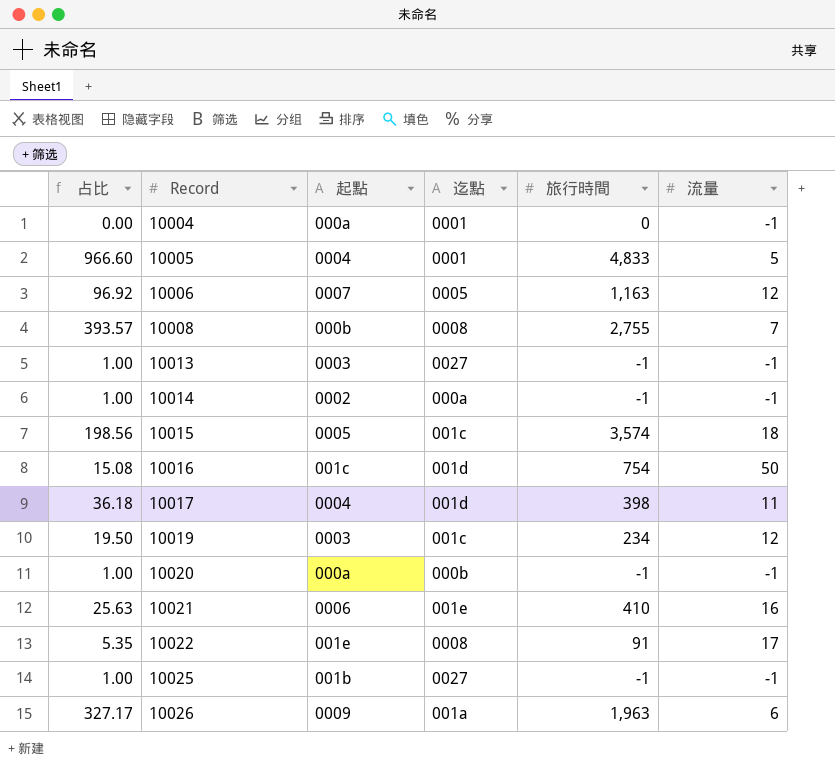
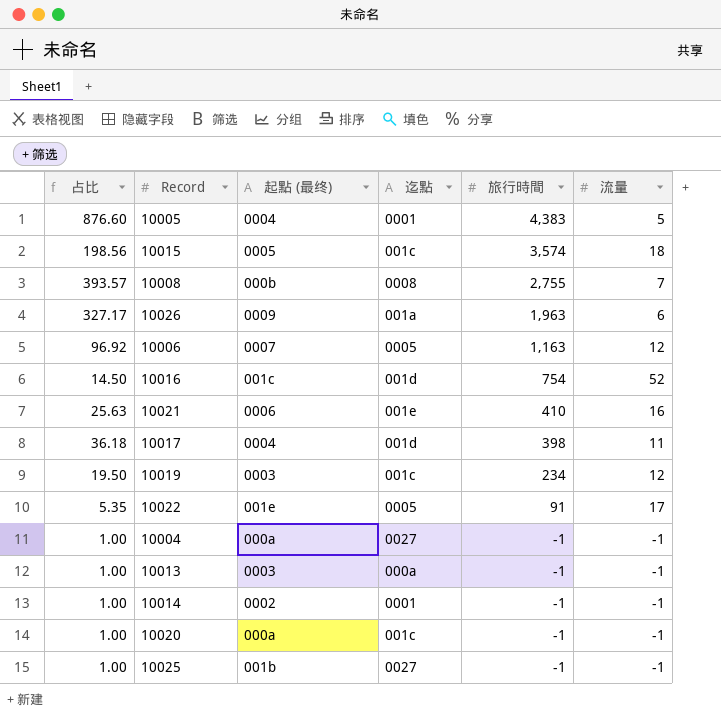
row order: Record ascending -> 旅行時間 descending
column name: 起點 -> 起點 (最终)
10005 | 占比: 966.60 -> 876.60
10005 | 旅行時間: 4,833 -> 4,383
10016 | 占比: 15.08 -> 14.50
10016 | 流量: 50 -> 52
10022 | 迄點: 0008 -> 0005
10004 | 占比: 0.00 -> 1.00
10004 | 迄點: 0001 -> 0027
10004 | 旅行時間: 0 -> -1
10013 | 迄點: 0027 -> 000a
10014 | 迄點: 000a -> 0001
10020 | 迄點: 000b -> 001c

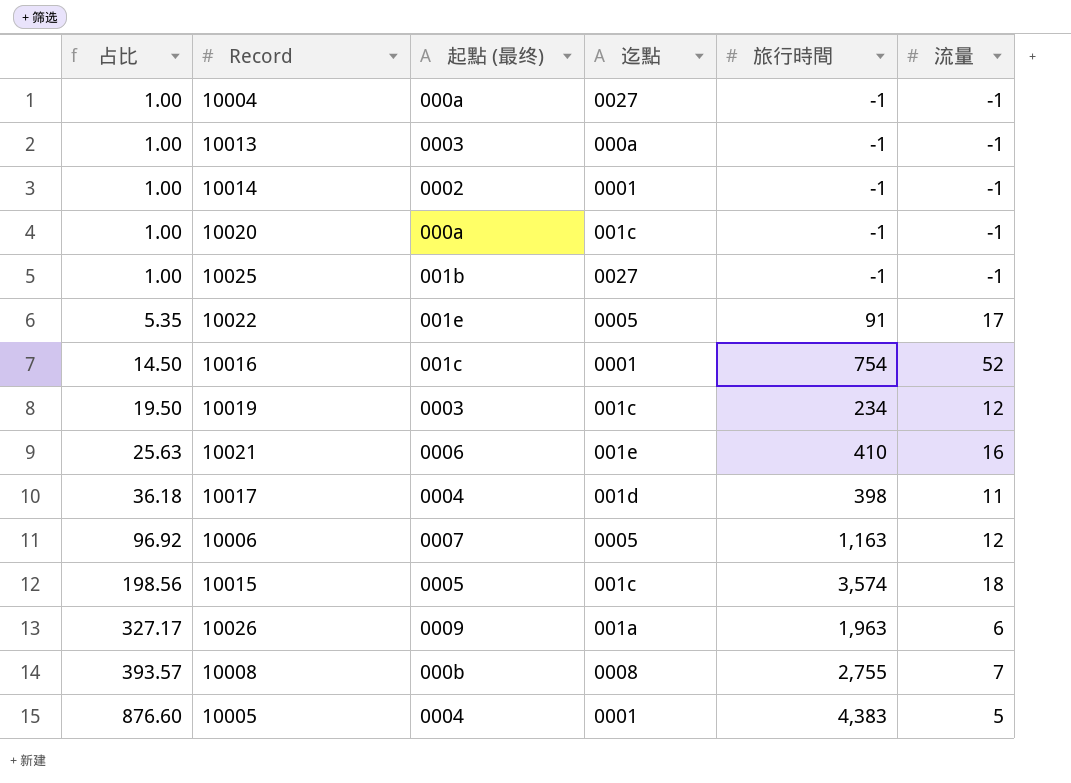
row order: 旅行時間 descending -> 占比 ascending
10016 | 迄點: 001d -> 0001

